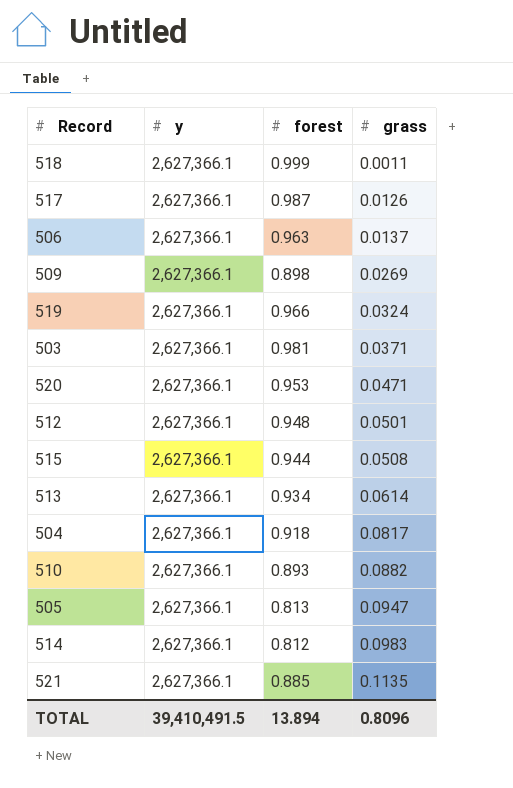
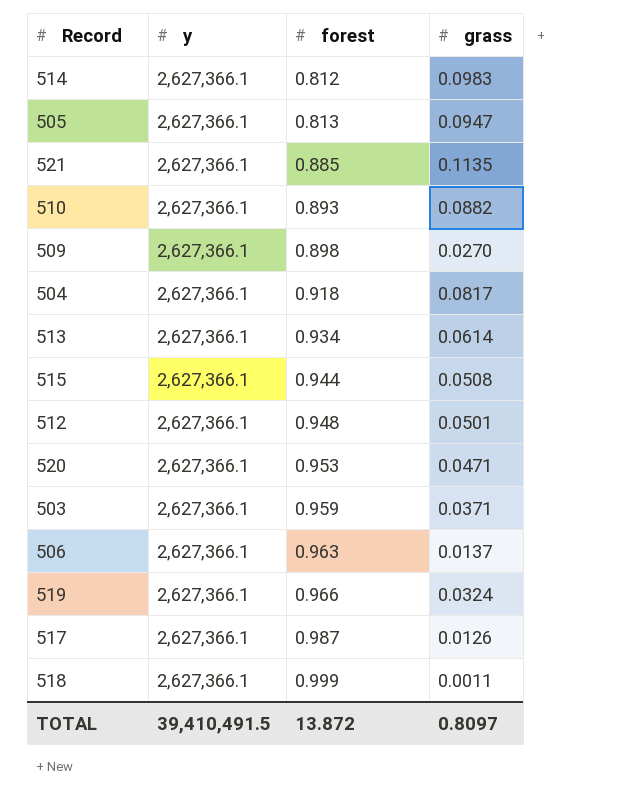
row order: grass ascending -> forest ascending
509 | grass: 0.0269 -> 0.0270
503 | forest: 0.981 -> 0.959
TOTAL | forest: 13.894 -> 13.872
TOTAL | grass: 0.8096 -> 0.8097

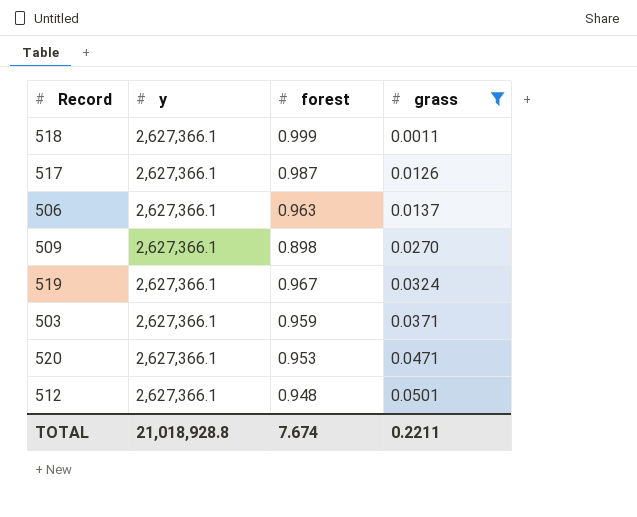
filter: none -> grass <= 0.0501
row order: forest ascending -> grass ascending
519 | forest: 0.966 -> 0.967
TOTAL | y: 39,410,491.5 -> 21,018,928.8
TOTAL | forest: 13.872 -> 7.674
TOTAL | grass: 0.8097 -> 0.2211

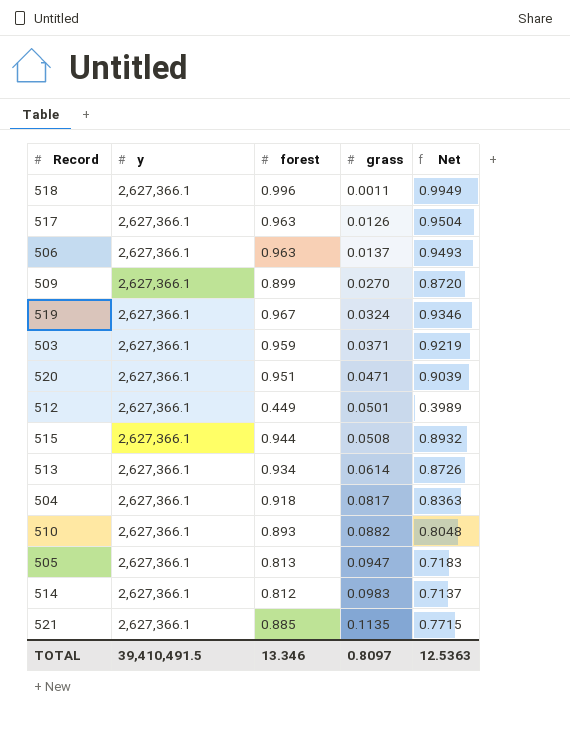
filter: grass <= 0.0501 -> none
column Net | formula: none -> [forest] - [grass]
518 | forest: 0.999 -> 0.996
517 | forest: 0.987 -> 0.963
509 | forest: 0.898 -> 0.899
520 | forest: 0.953 -> 0.951
512 | forest: 0.948 -> 0.449
TOTAL | y: 21,018,928.8 -> 39,410,491.5
TOTAL | forest: 7.674 -> 13.346
TOTAL | grass: 0.2211 -> 0.8097

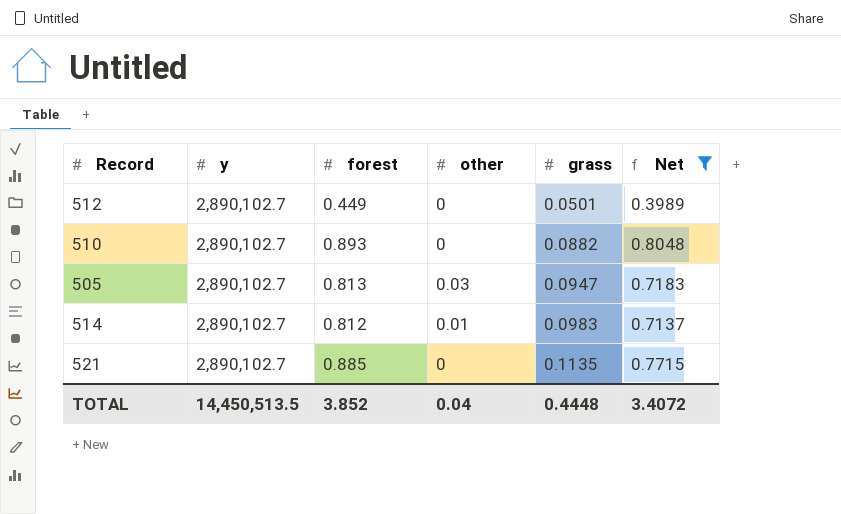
filter: none -> Net <= 0.8048
column other | position: none -> 4
512 | y: 2,627,366.1 -> 2,890,102.7
510 | y: 2,627,366.1 -> 2,890,102.7
505 | y: 2,627,366.1 -> 2,890,102.7
514 | y: 2,627,366.1 -> 2,890,102.7
521 | y: 2,627,366.1 -> 2,890,102.7
TOTAL | y: 39,410,491.5 -> 14,450,513.5
TOTAL | forest: 13.346 -> 3.852
TOTAL | grass: 0.8097 -> 0.4448
TOTAL | Net: 12.5363 -> 3.4072

